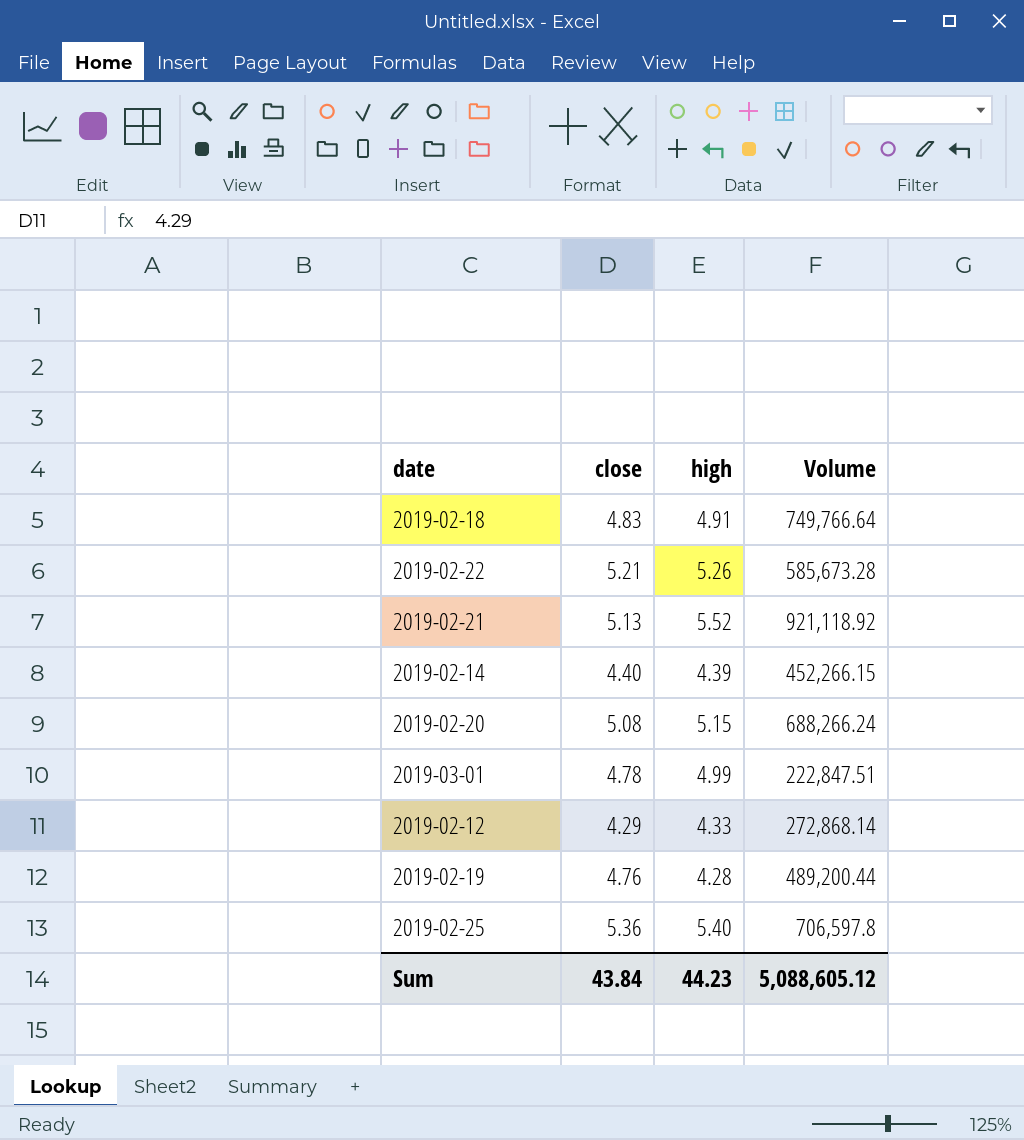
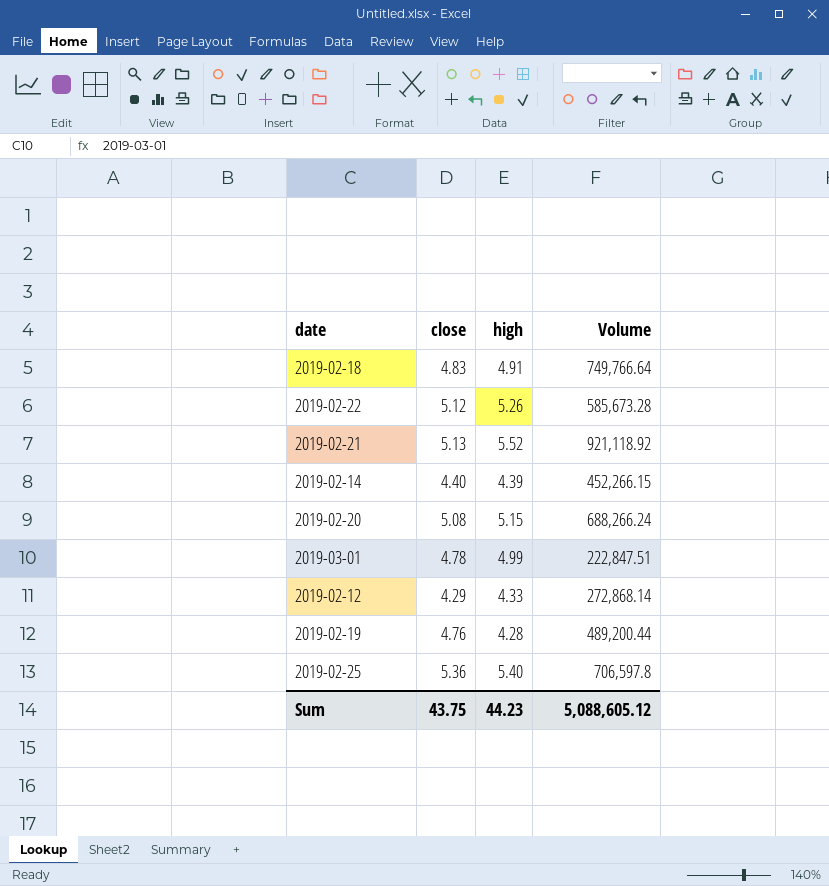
2019-02-22 | close: 5.21 -> 5.12
Sum | close: 43.84 -> 43.75

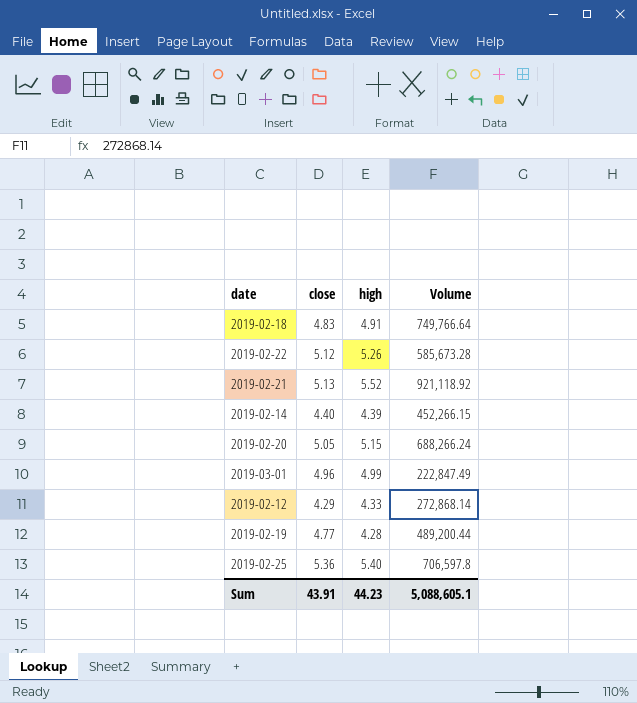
2019-02-20 | close: 5.08 -> 5.05
2019-03-01 | close: 4.78 -> 4.96
2019-03-01 | Volume: 222,847.51 -> 222,847.49
2019-02-19 | close: 4.76 -> 4.77
Sum | close: 43.75 -> 43.91
Sum | Volume: 5,088,605.12 -> 5,088,605.1

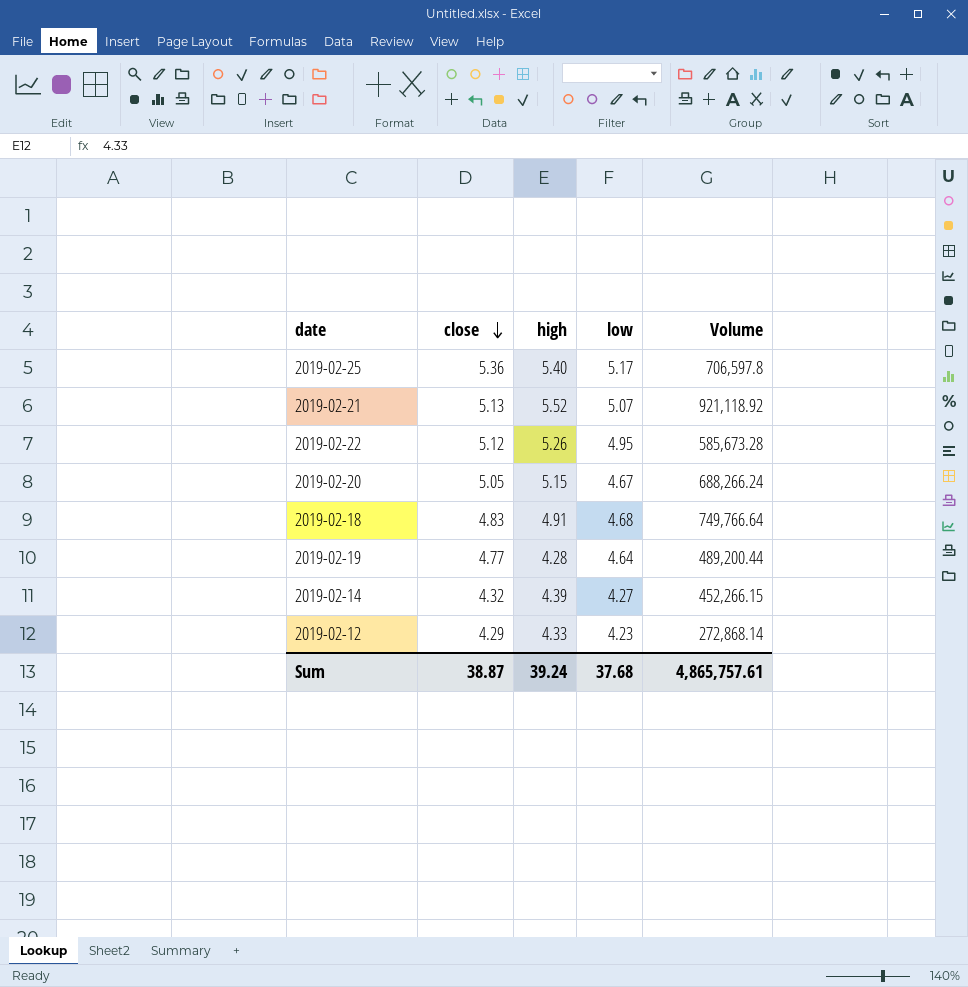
row order: none -> close descending
column low | position: none -> 4
row 2019-03-01: 4.96 | 4.99 | 222,847.49 -> none
2019-02-14 | close: 4.40 -> 4.32
Sum | close: 43.91 -> 38.87
Sum | high: 44.23 -> 39.24
Sum | Volume: 5,088,605.1 -> 4,865,757.61

